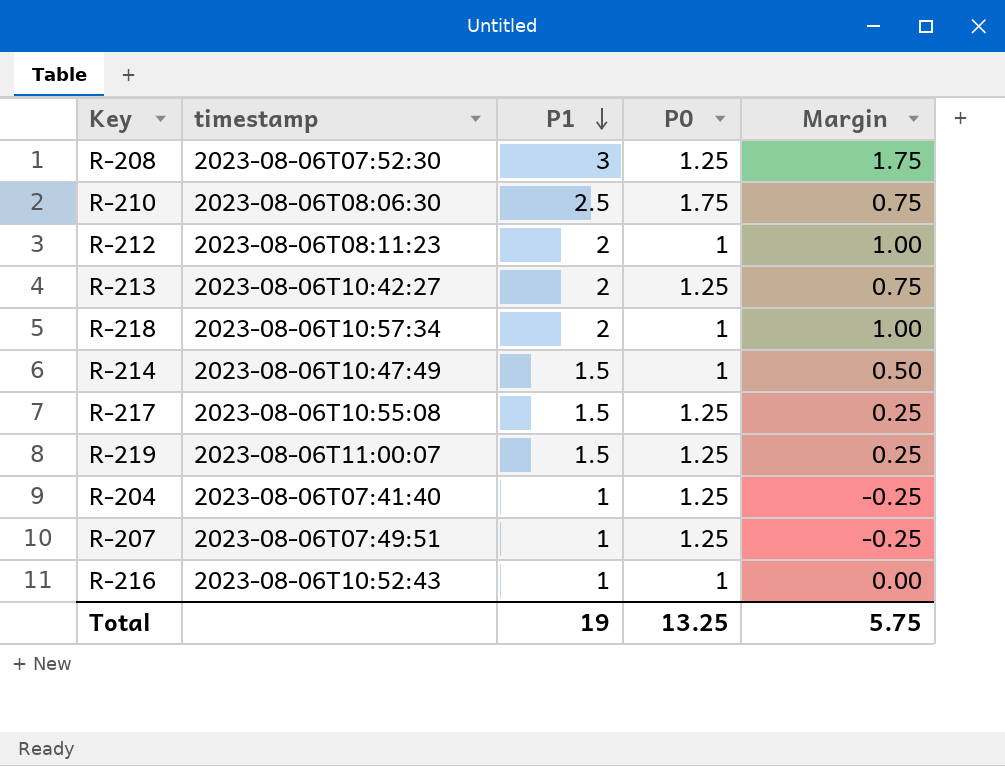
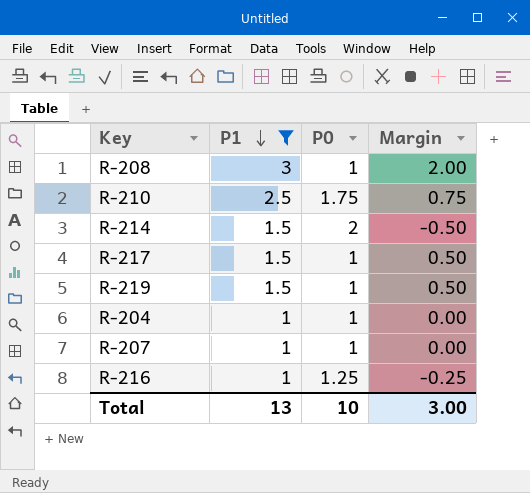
filter: none -> P1 != 2
column timestamp | position: 2 -> none
R-208 | P0: 1.25 -> 1
R-208 | Margin: 1.75 -> 2.00
R-214 | P0: 1 -> 2
R-214 | Margin: 0.50 -> -0.50
R-217 | P0: 1.25 -> 1
R-217 | Margin: 0.25 -> 0.50
R-219 | P0: 1.25 -> 1
R-219 | Margin: 0.25 -> 0.50
R-204 | P0: 1.25 -> 1
R-204 | Margin: -0.25 -> 0.00
R-207 | P0: 1.25 -> 1
R-207 | Margin: -0.25 -> 0.00
R-216 | P0: 1 -> 1.25
R-216 | Margin: 0.00 -> -0.25
Total | P1: 19 -> 13
Total | P0: 13.25 -> 10
Total | Margin: 5.75 -> 3.00

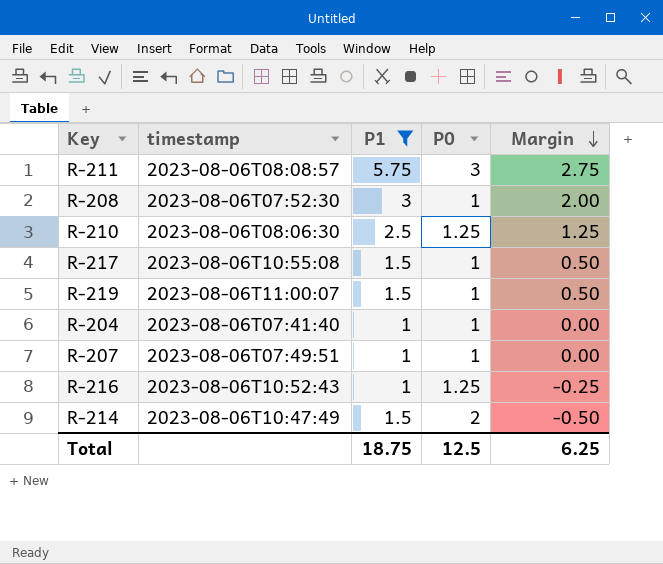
row order: P1 descending -> Margin descending
column timestamp | position: none -> 2
row R-211: none -> 2023-08-06T08:08:57 | 5.75 | 3 | 2.75
R-210 | P0: 1.75 -> 1.25
R-210 | Margin: 0.75 -> 1.25
Total | P1: 13 -> 18.75
Total | P0: 10 -> 12.5
Total | Margin: 3.00 -> 6.25

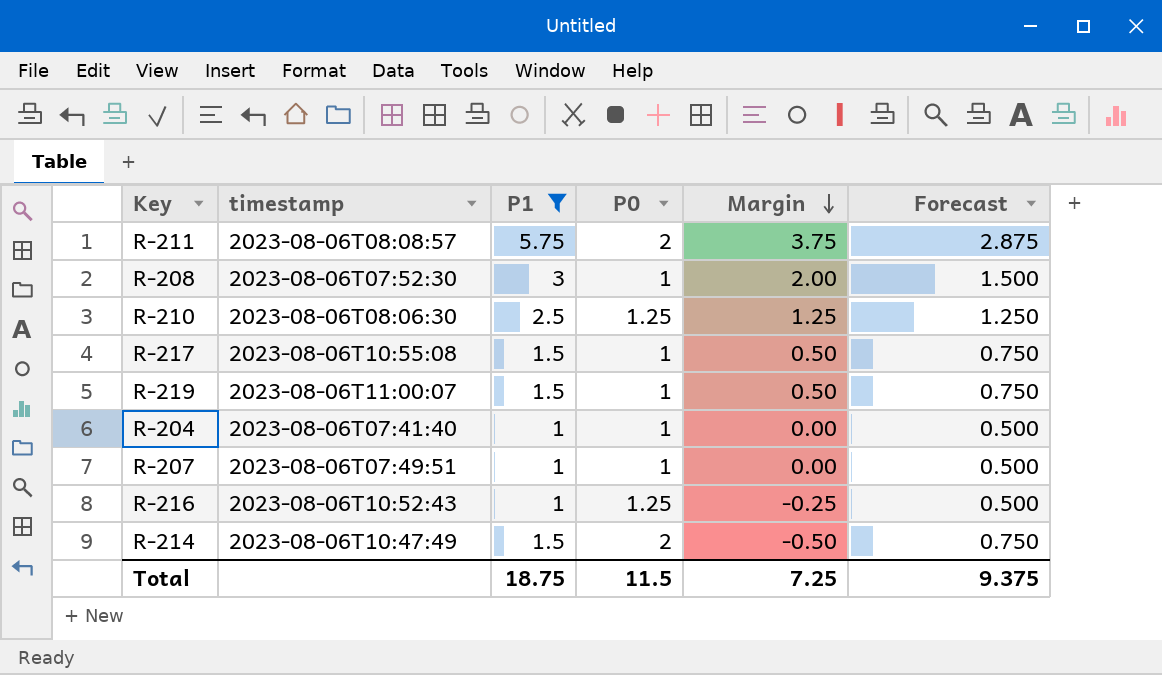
column Forecast | formula: none -> [P1] * 0.5
R-211 | P0: 3 -> 2
R-211 | Margin: 2.75 -> 3.75
Total | P0: 12.5 -> 11.5
Total | Margin: 6.25 -> 7.25

